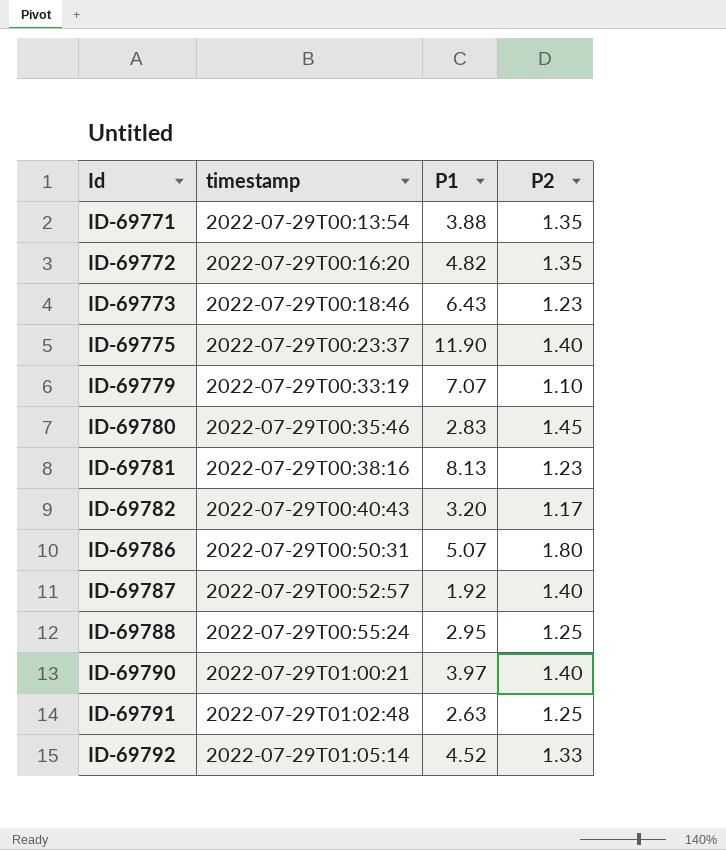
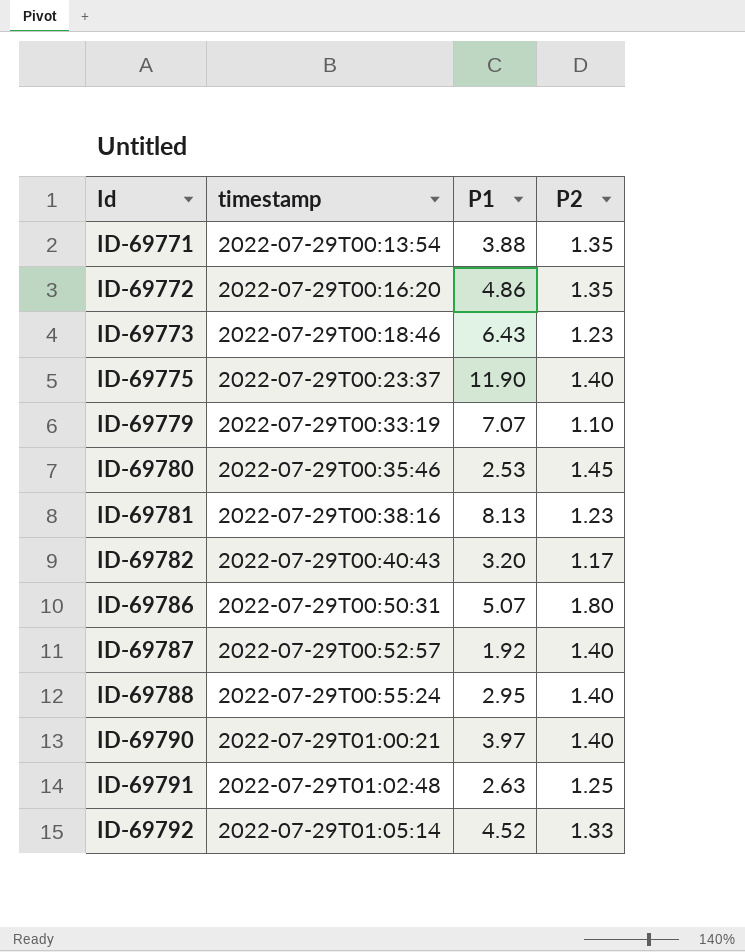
ID-69772 | P1: 4.82 -> 4.86
ID-69780 | P1: 2.83 -> 2.53
ID-69788 | P2: 1.25 -> 1.40

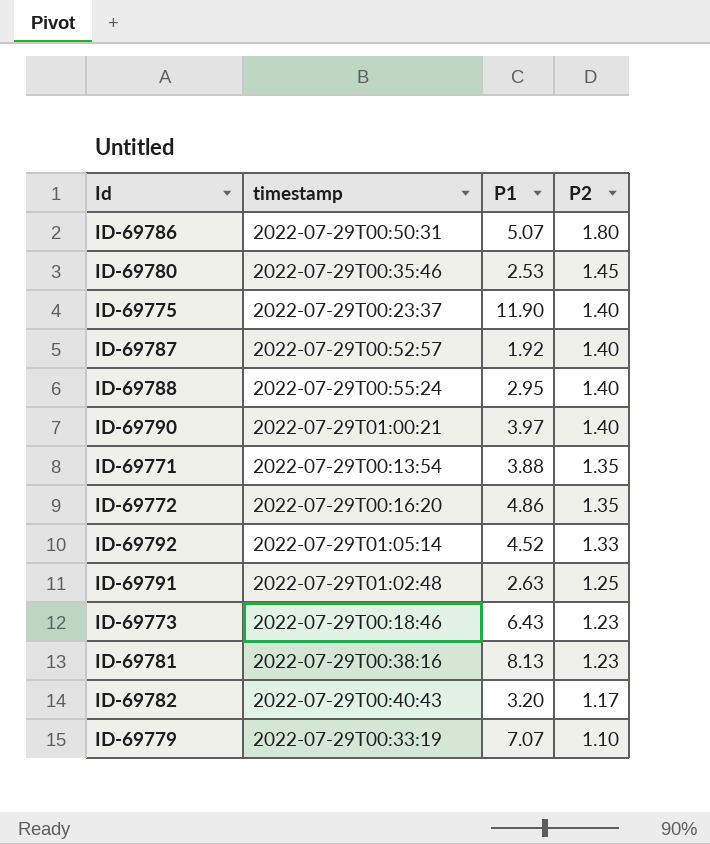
row order: Id ascending -> P2 descending

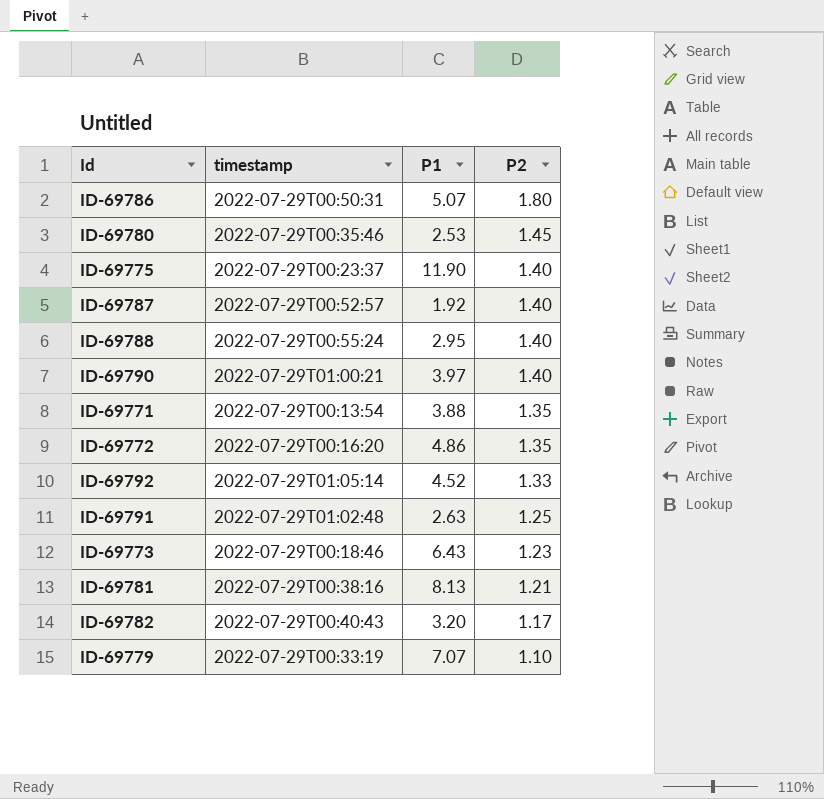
ID-69781 | P2: 1.23 -> 1.21

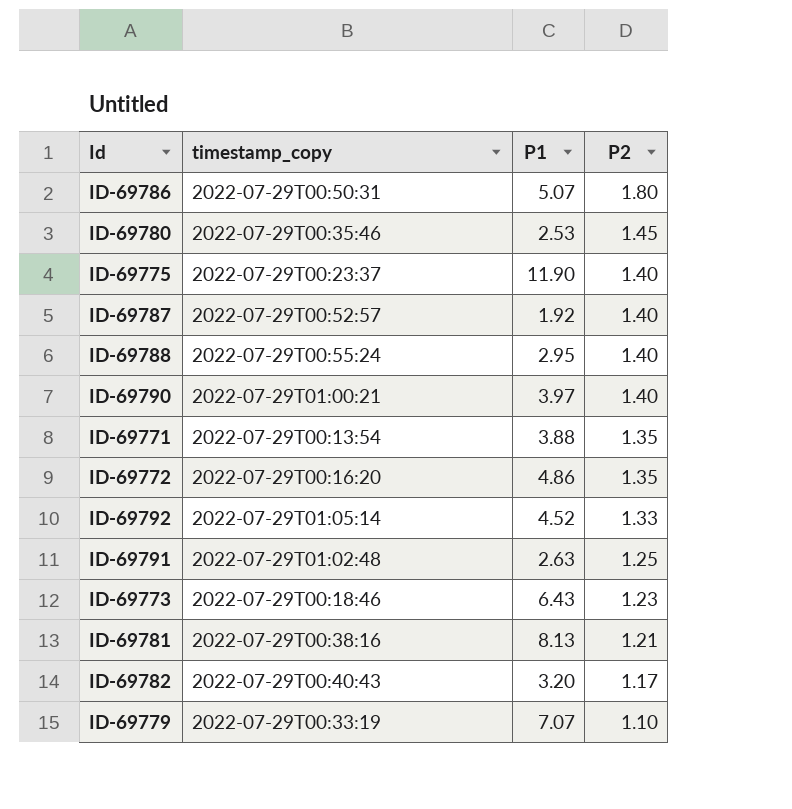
column name: timestamp -> timestamp_copy

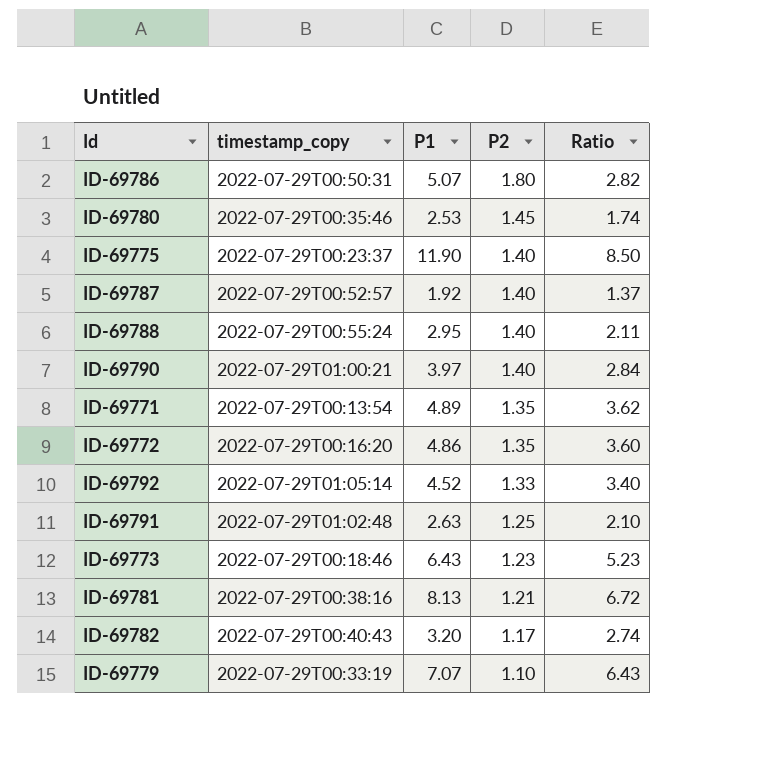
column Ratio | formula: none -> [P1] / [P2]
ID-69771 | P1: 3.88 -> 4.89

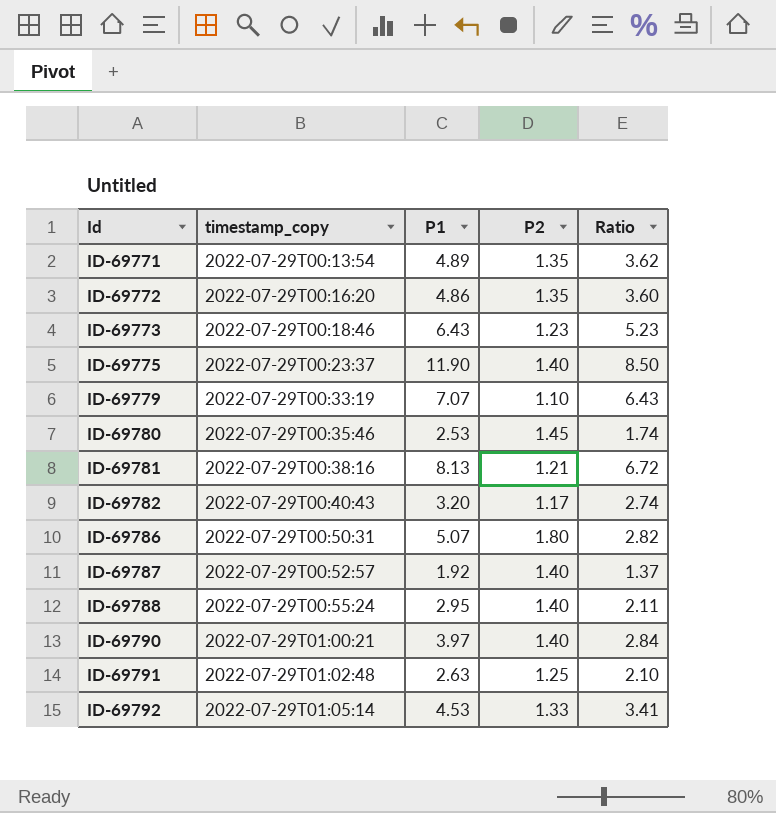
row order: P2 descending -> Id ascending
ID-69792 | P1: 4.52 -> 4.53
ID-69792 | Ratio: 3.40 -> 3.41

